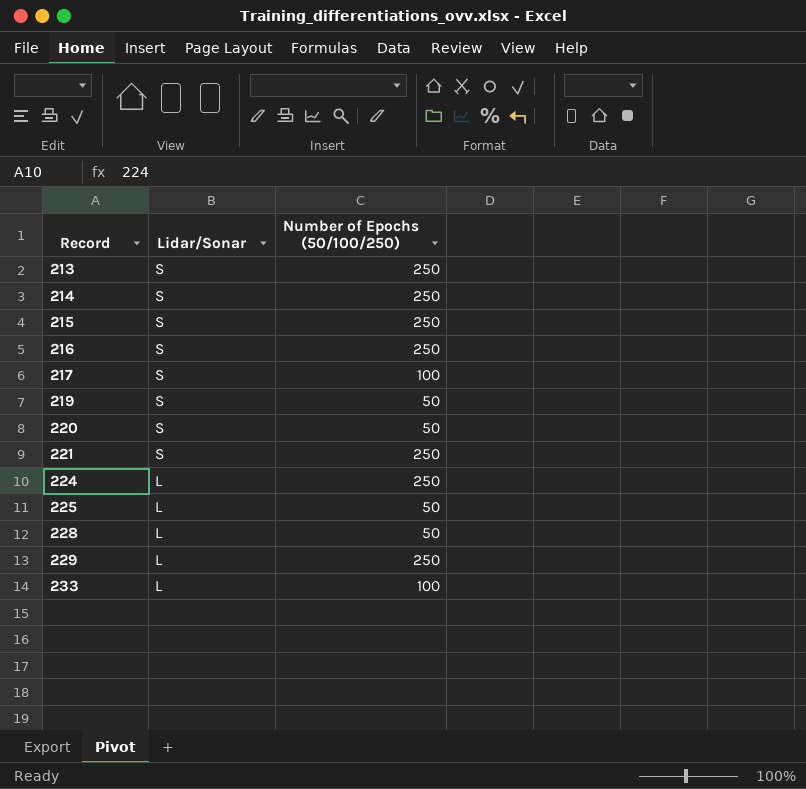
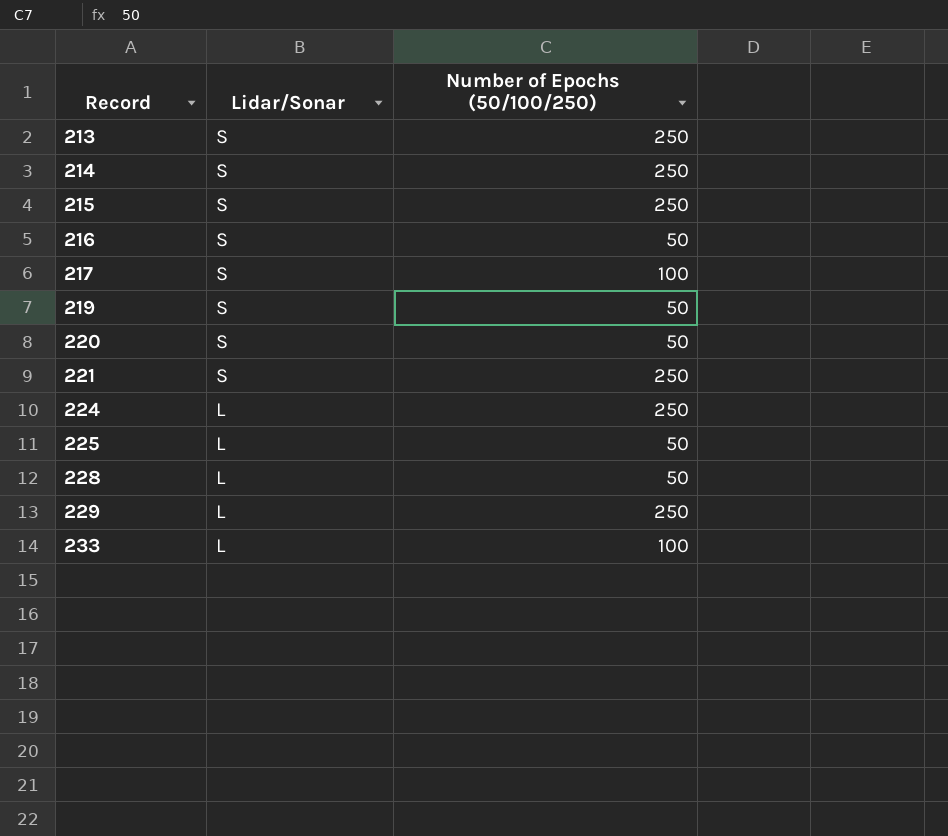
216 | Number of Epochs (50/100/250): 250 -> 50

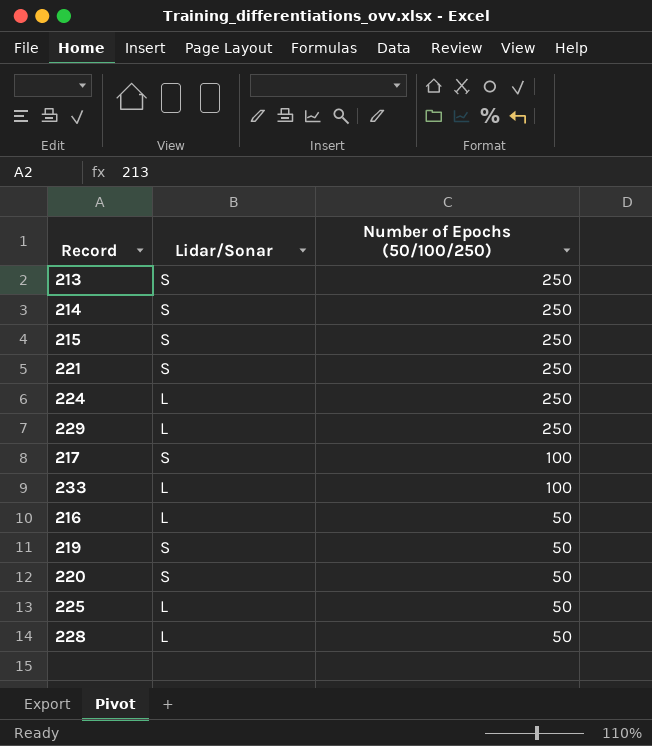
row order: Record ascending -> Number of Epochs (50/100/250) descending
216 | Lidar/Sonar: S -> L

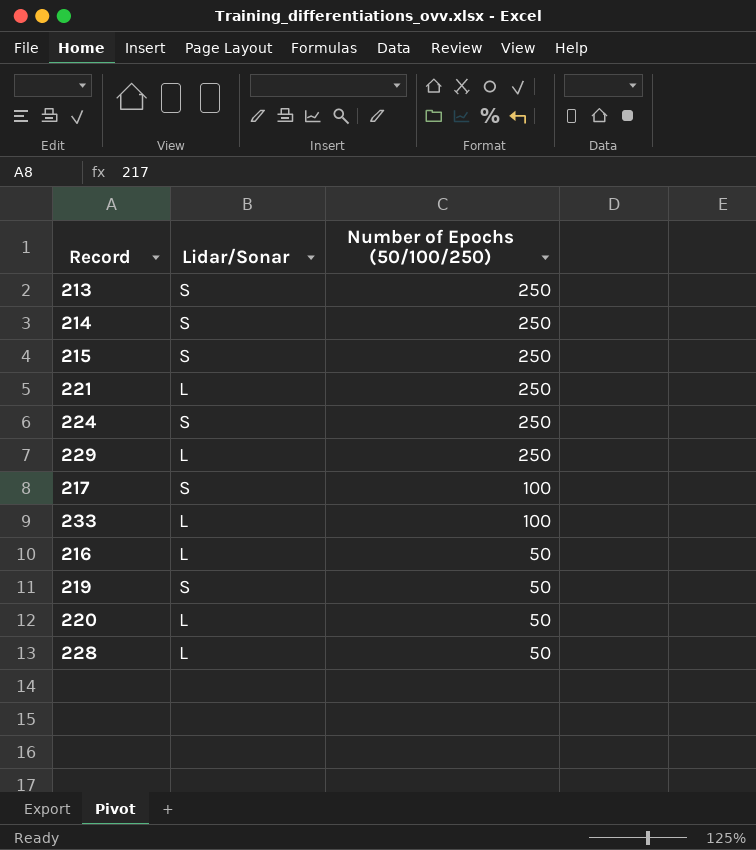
row 225: L | 50 -> none
221 | Lidar/Sonar: S -> L
224 | Lidar/Sonar: L -> S
220 | Lidar/Sonar: S -> L

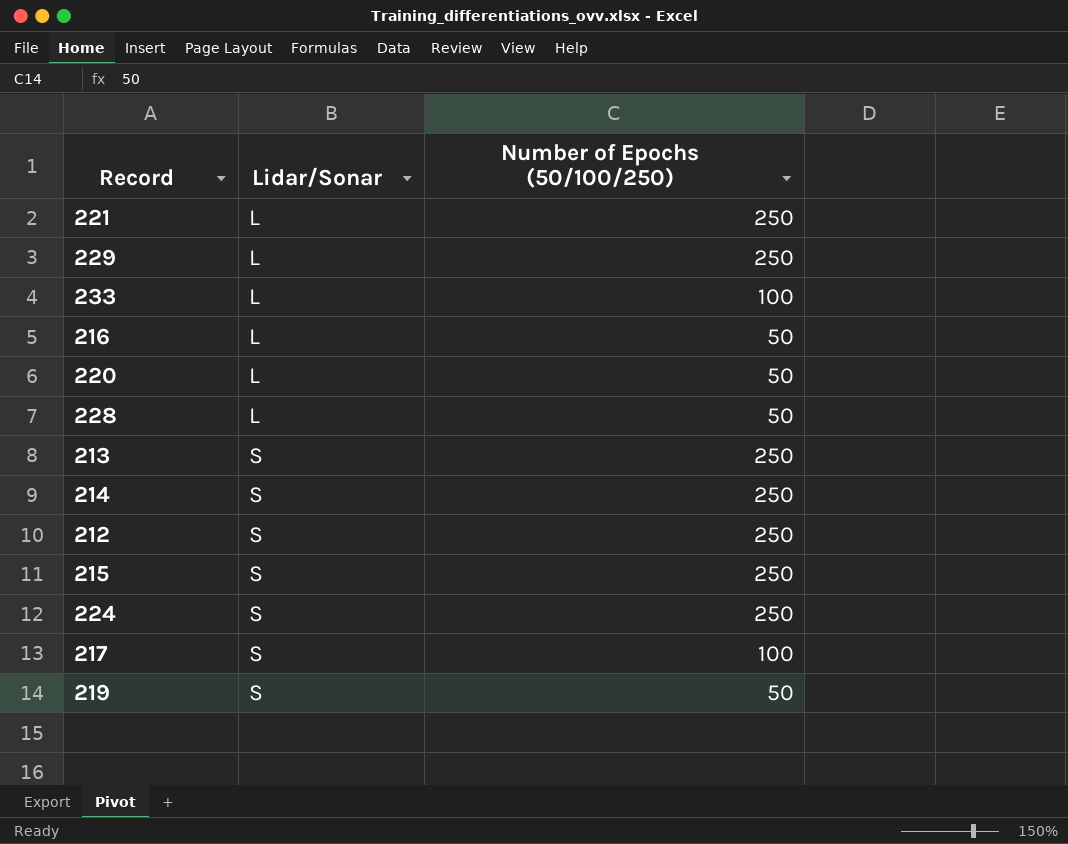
row order: Number of Epochs (50/100/250) descending -> Lidar/Sonar ascending
row 212: none -> S | 250

